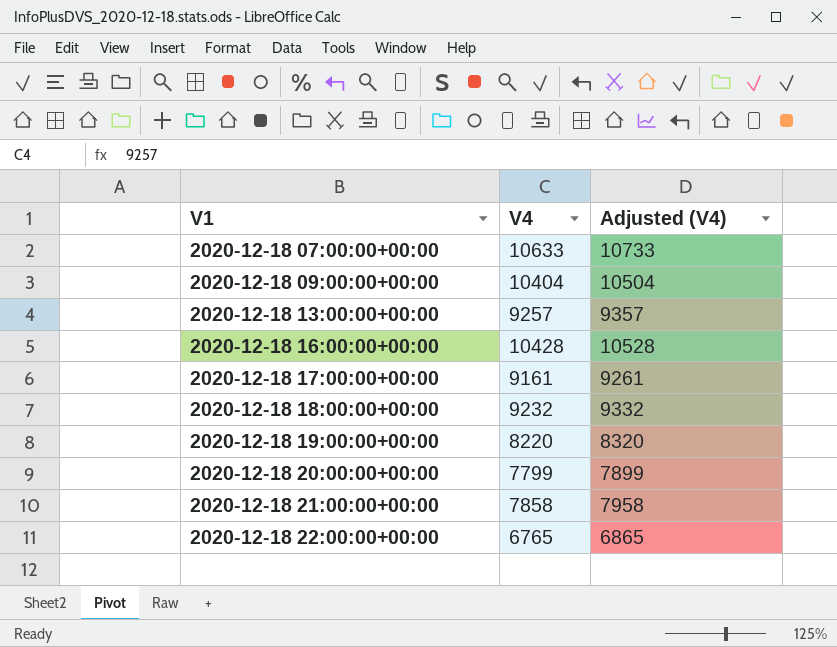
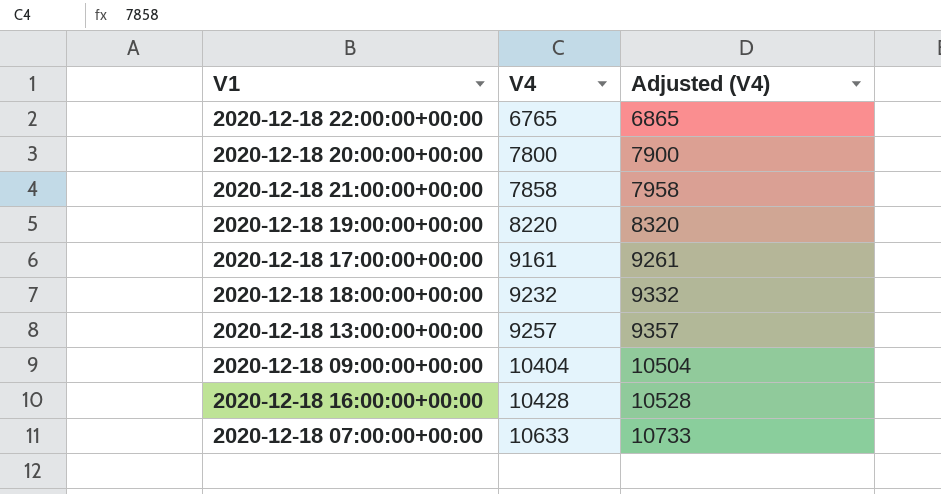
row order: V1 ascending -> V4 ascending
2020-12-18 20:00:00+00:00 | V4: 7799 -> 7800
2020-12-18 20:00:00+00:00 | Adjusted (V4): 7899 -> 7900

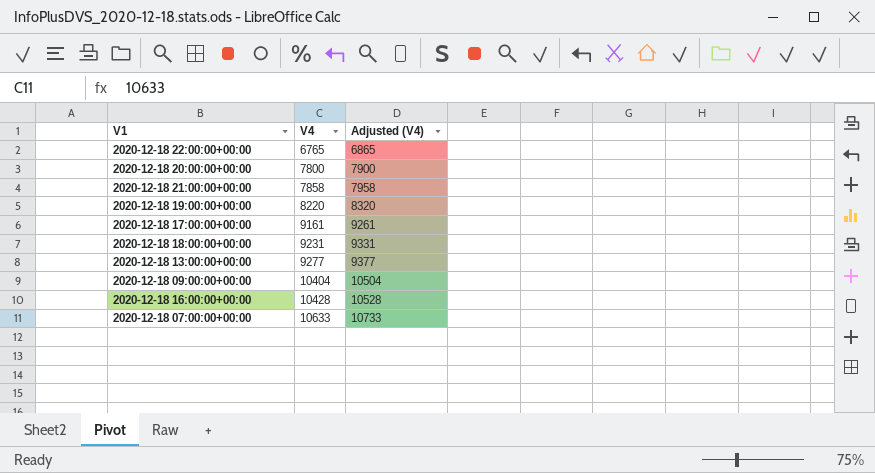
2020-12-18 18:00:00+00:00 | V4: 9232 -> 9231
2020-12-18 18:00:00+00:00 | Adjusted (V4): 9332 -> 9331
2020-12-18 13:00:00+00:00 | V4: 9257 -> 9277
2020-12-18 13:00:00+00:00 | Adjusted (V4): 9357 -> 9377

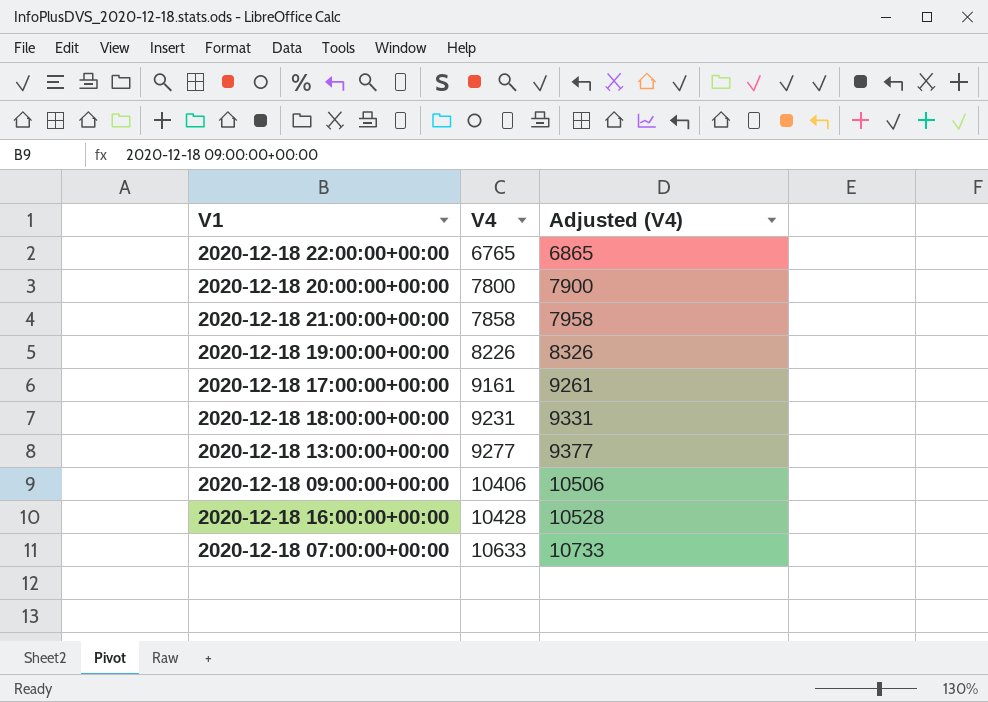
2020-12-18 19:00:00+00:00 | V4: 8220 -> 8226
2020-12-18 19:00:00+00:00 | Adjusted (V4): 8320 -> 8326
2020-12-18 09:00:00+00:00 | V4: 10404 -> 10406
2020-12-18 09:00:00+00:00 | Adjusted (V4): 10504 -> 10506

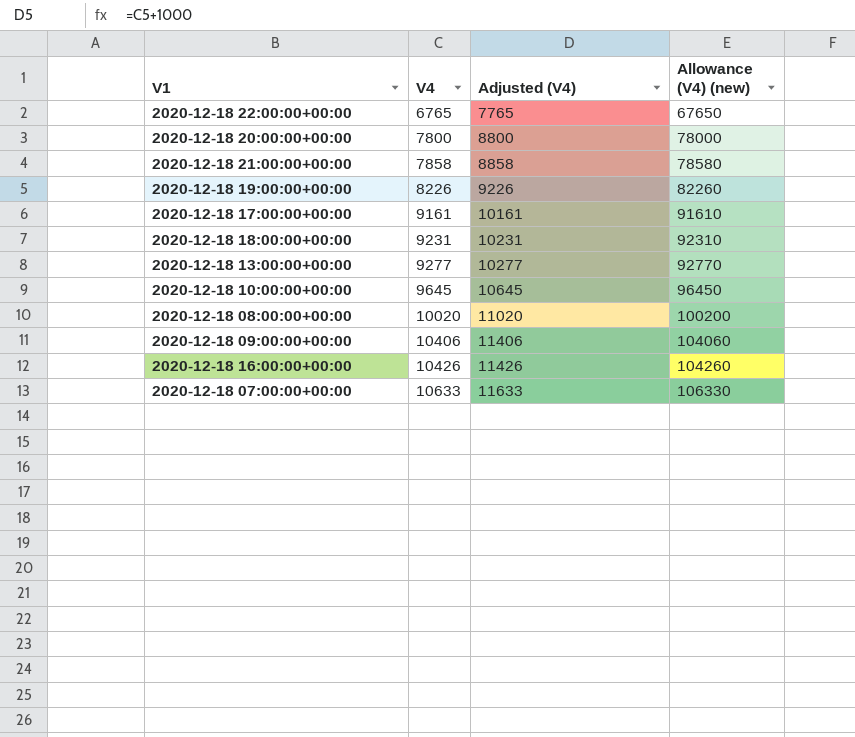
column Adjusted (V4) | formula: [V4] + 100 -> [V4] + 1000
column Allowance (V4) (new) | formula: none -> [V4] * 10
row 2020-12-18 10:00:00+00:00: none -> 9645 | 10645 | 96450
row 2020-12-18 08:00:00+00:00: none -> 10020 | 11020 | 100200
2020-12-18 16:00:00+00:00 | V4: 10428 -> 10426

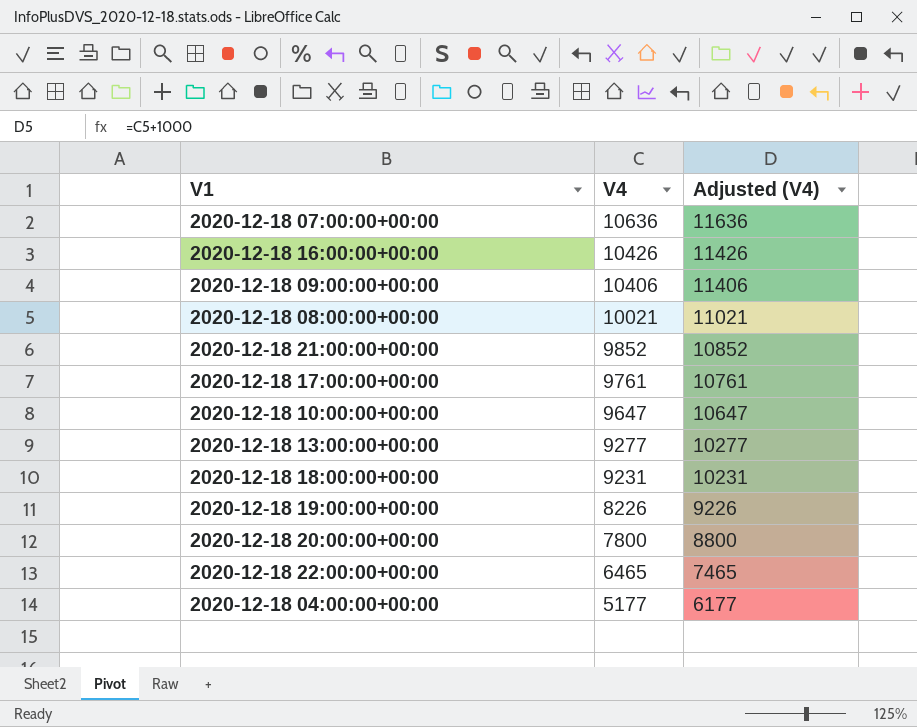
row order: V4 ascending -> V4 descending
column Allowance (V4) (new) | formula: [V4] * 10 -> none
2020-12-18 07:00:00+00:00 | V4: 10633 -> 10636
2020-12-18 07:00:00+00:00 | Adjusted (V4): 11633 -> 11636
2020-12-18 08:00:00+00:00 | V4: 10020 -> 10021
2020-12-18 08:00:00+00:00 | Adjusted (V4): 11020 -> 11021
2020-12-18 21:00:00+00:00 | V4: 7858 -> 9852
2020-12-18 21:00:00+00:00 | Adjusted (V4): 8858 -> 10852
2020-12-18 17:00:00+00:00 | V4: 9161 -> 9761
2020-12-18 17:00:00+00:00 | Adjusted (V4): 10161 -> 10761
2020-12-18 10:00:00+00:00 | V4: 9645 -> 9647
2020-12-18 10:00:00+00:00 | Adjusted (V4): 10645 -> 10647
2020-12-18 22:00:00+00:00 | V4: 6765 -> 6465
2020-12-18 22:00:00+00:00 | Adjusted (V4): 7765 -> 7465
row 2020-12-18 04:00:00+00:00: none -> 5177 | 6177

